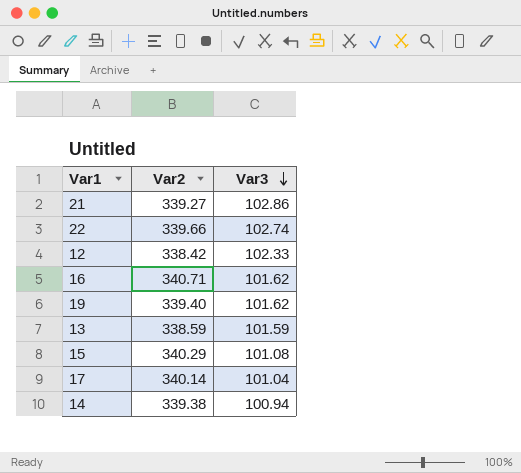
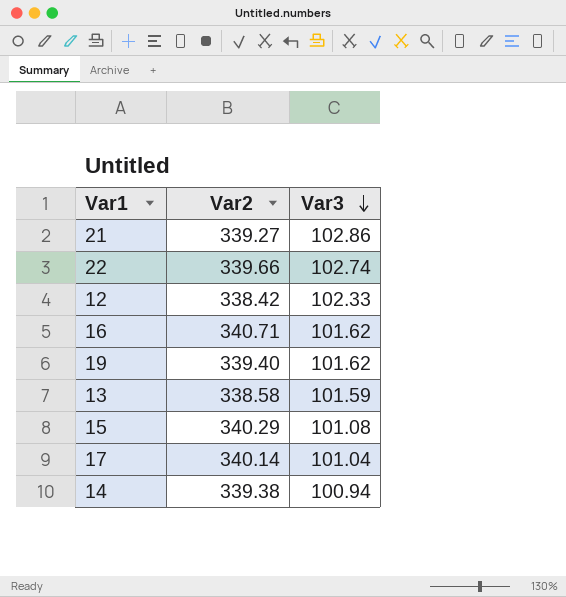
13 | Var2: 338.59 -> 338.58

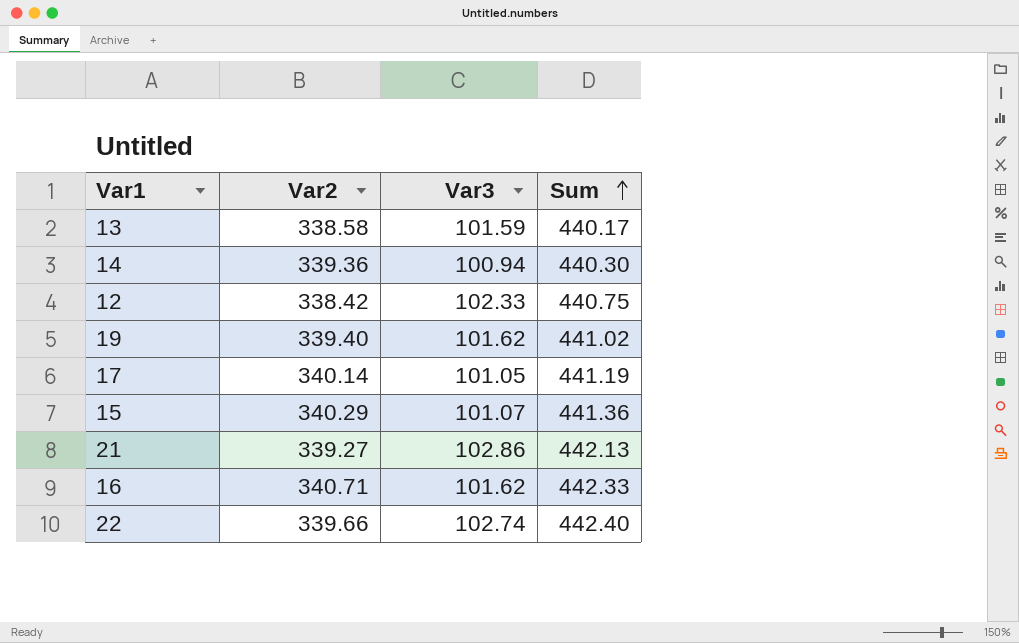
row order: Var3 descending -> Sum ascending
column Sum | formula: none -> [Var2] + [Var3]
14 | Var2: 339.38 -> 339.36
17 | Var3: 101.04 -> 101.05
15 | Var3: 101.08 -> 101.07

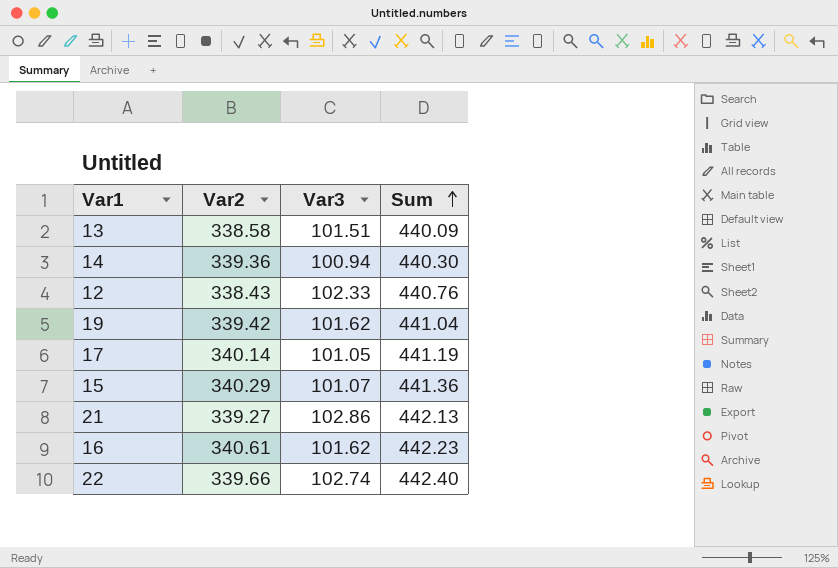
13 | Var3: 101.59 -> 101.51
13 | Sum: 440.17 -> 440.09
12 | Var2: 338.42 -> 338.43
12 | Sum: 440.75 -> 440.76
19 | Var2: 339.40 -> 339.42
19 | Sum: 441.02 -> 441.04
16 | Var2: 340.71 -> 340.61
16 | Sum: 442.33 -> 442.23

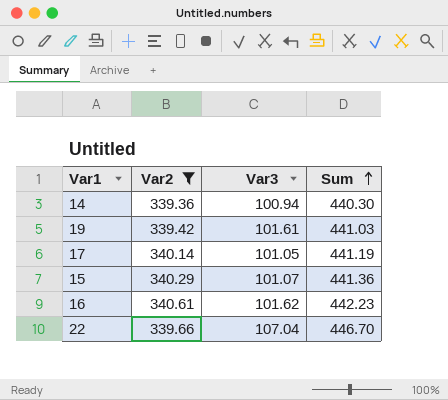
filter: none -> Var2 >= 339.36
19 | Var3: 101.62 -> 101.61
19 | Sum: 441.04 -> 441.03
22 | Var3: 102.74 -> 107.04
22 | Sum: 442.40 -> 446.70

